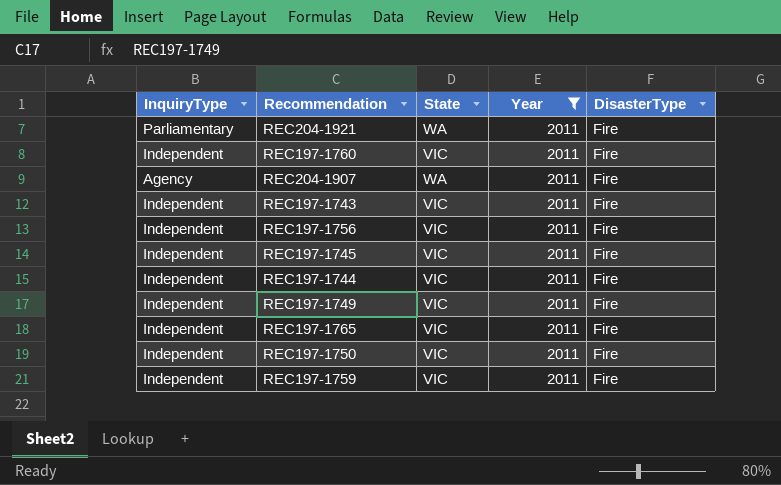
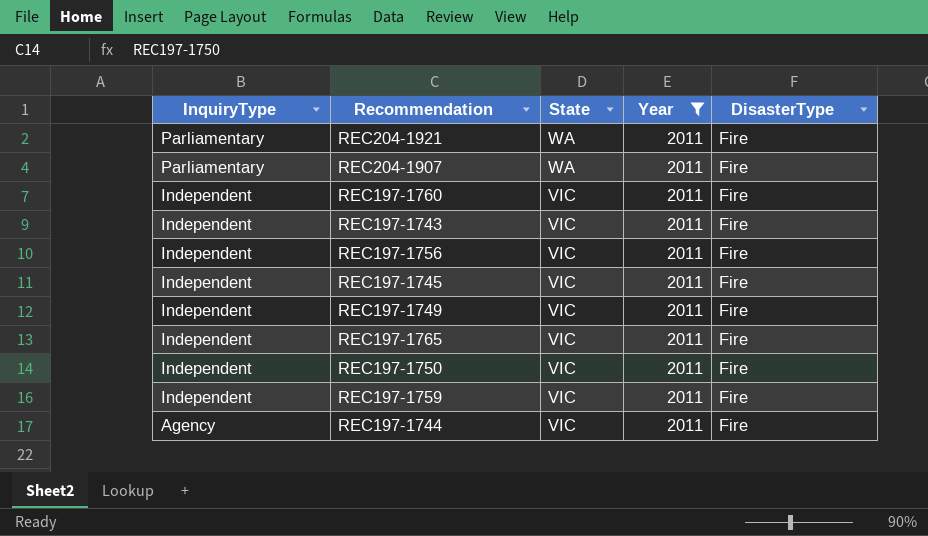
row order: none -> InquiryType descending
REC204-1907 | InquiryType: Agency -> Parliamentary
REC197-1744 | InquiryType: Independent -> Agency

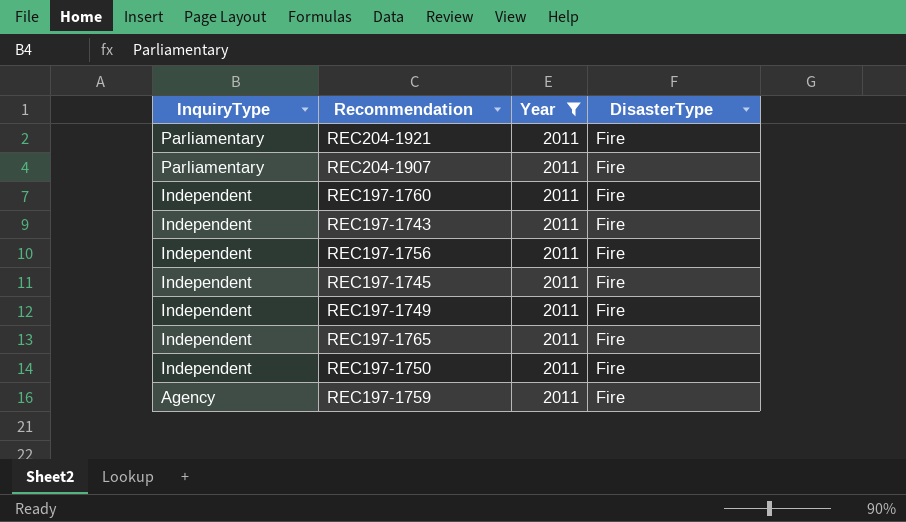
column State | position: 3 -> none
row REC197-1744: Agency | VIC | 2011 | Fire -> none
REC197-1759 | InquiryType: Independent -> Agency

